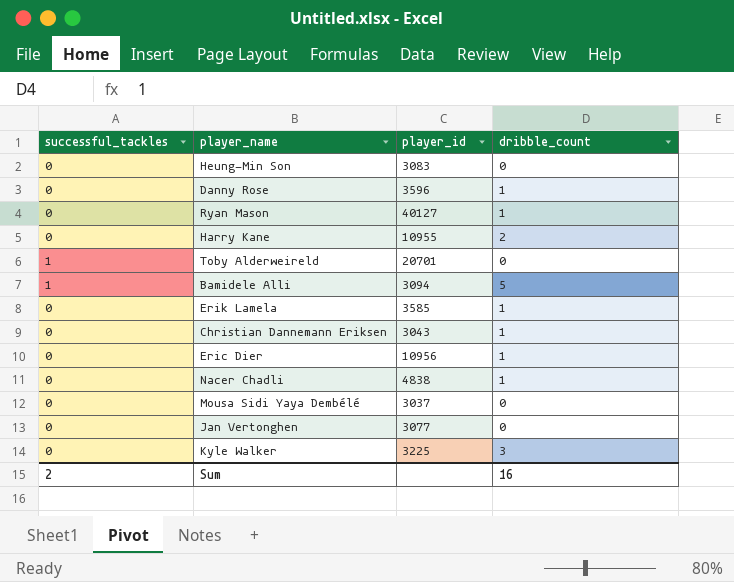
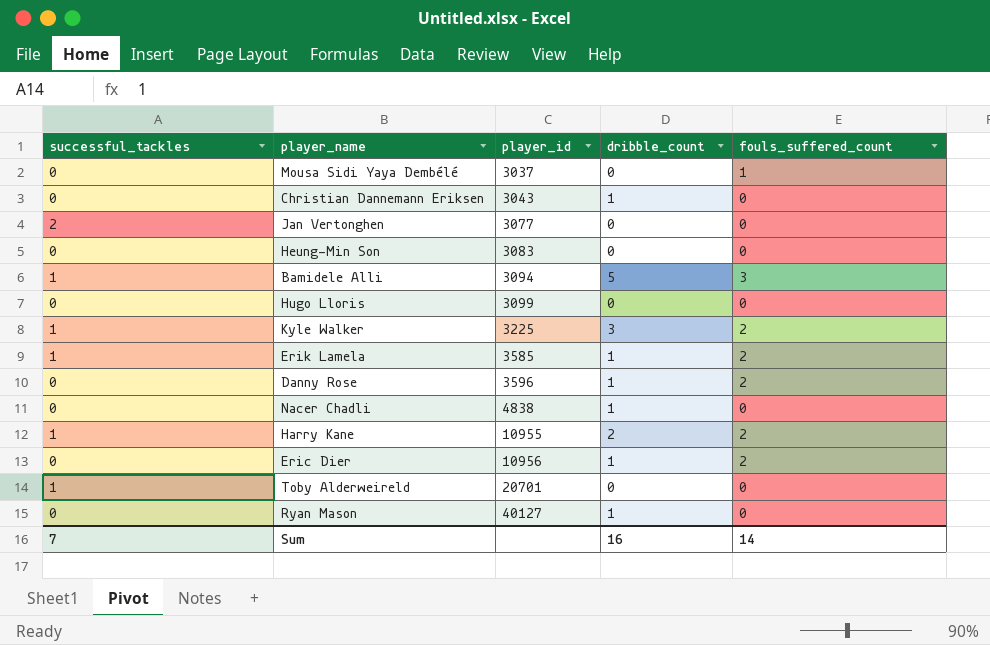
row order: none -> player_id ascending
column fouls_suffered_count | position: none -> 5
Jan Vertonghen | successful_tackles: 0 -> 2
row Hugo Lloris: none -> 0 | 3099 | 0 | 0
Kyle Walker | successful_tackles: 0 -> 1
Erik Lamela | successful_tackles: 0 -> 1
Harry Kane | successful_tackles: 0 -> 1
Sum | successful_tackles: 2 -> 7

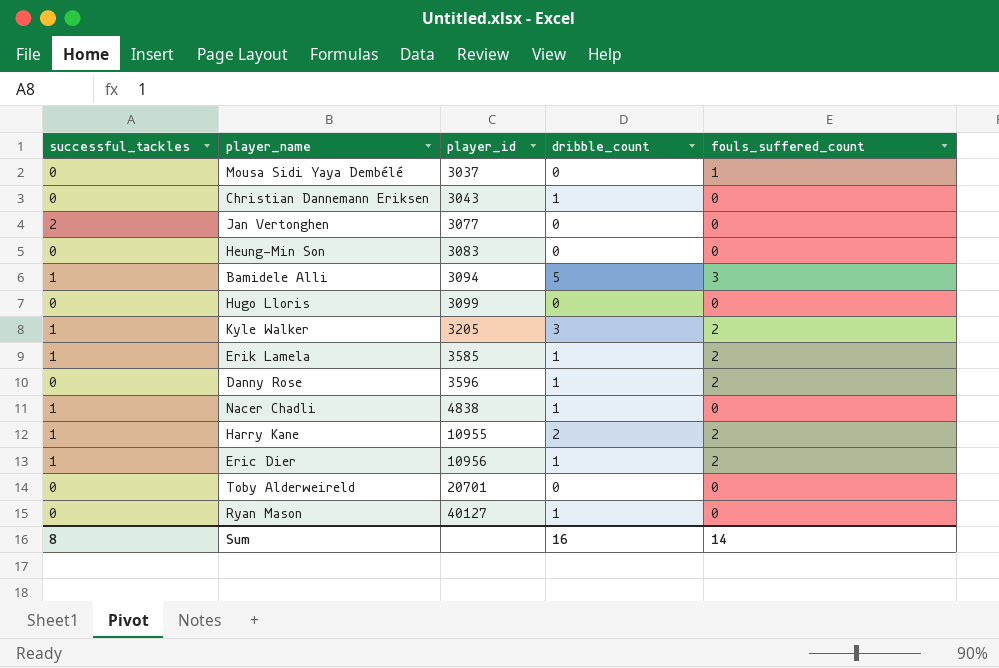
Kyle Walker | player_id: 3225 -> 3205
Nacer Chadli | successful_tackles: 0 -> 1
Eric Dier | successful_tackles: 0 -> 1
Toby Alderweireld | successful_tackles: 1 -> 0
Sum | successful_tackles: 7 -> 8

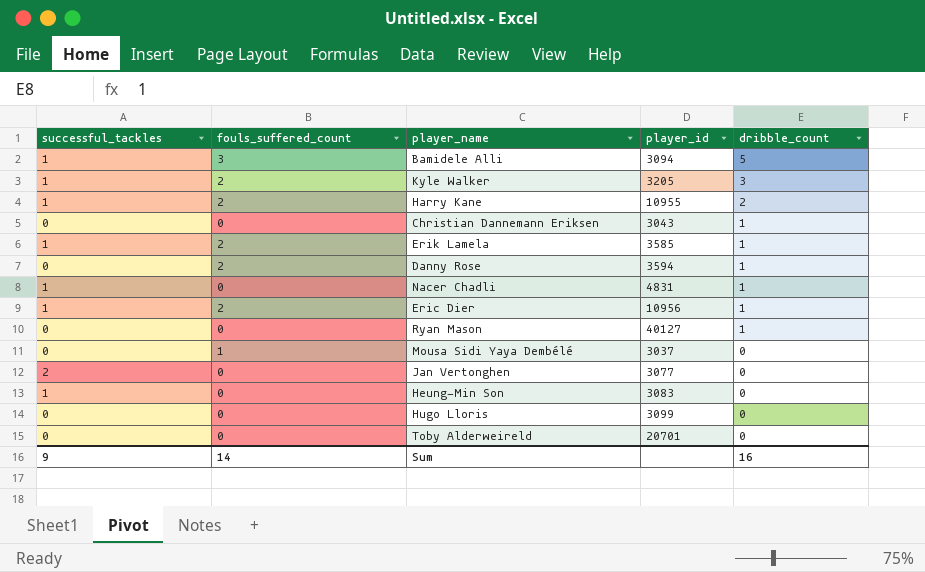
row order: player_id ascending -> dribble_count descending
column fouls_suffered_count | position: 5 -> 2
Danny Rose | player_id: 3596 -> 3594
Nacer Chadli | player_id: 4838 -> 4831
Heung-Min Son | successful_tackles: 0 -> 1
Sum | successful_tackles: 8 -> 9

